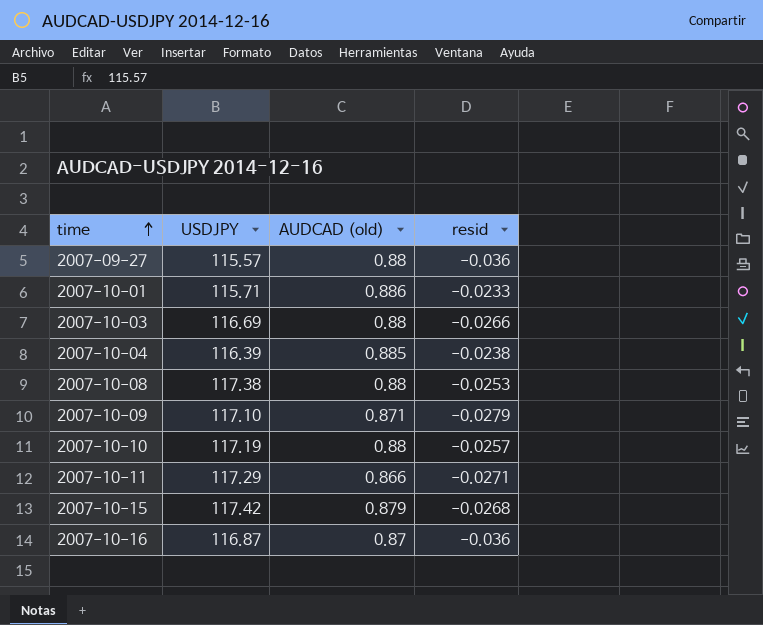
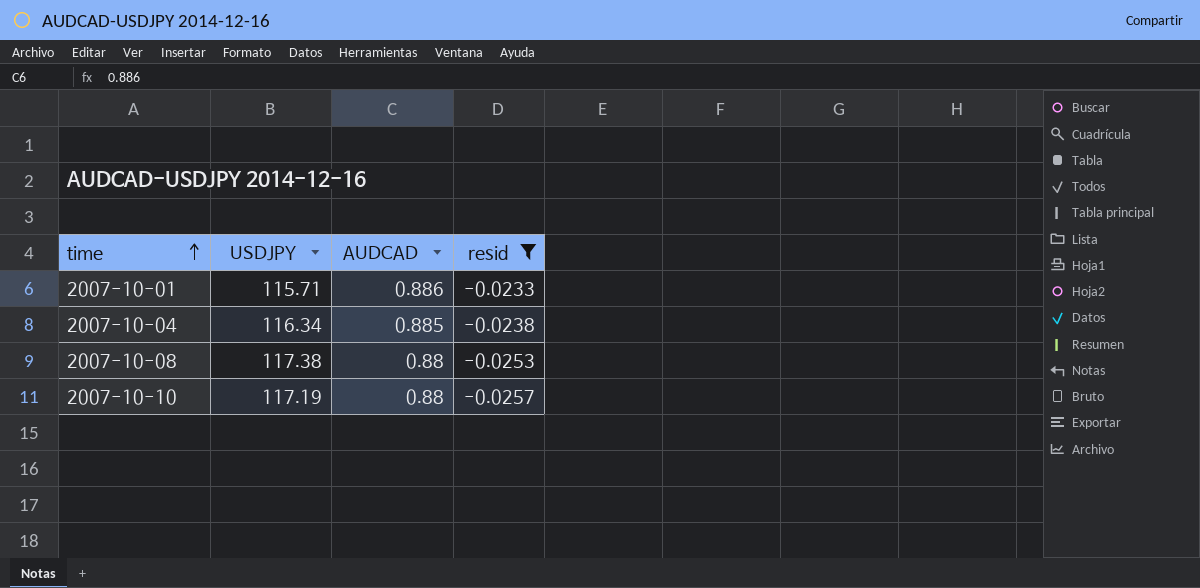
filter: none -> resid >= -0.0257
column name: AUDCAD (old) -> AUDCAD
2007-10-04 | USDJPY: 116.39 -> 116.34

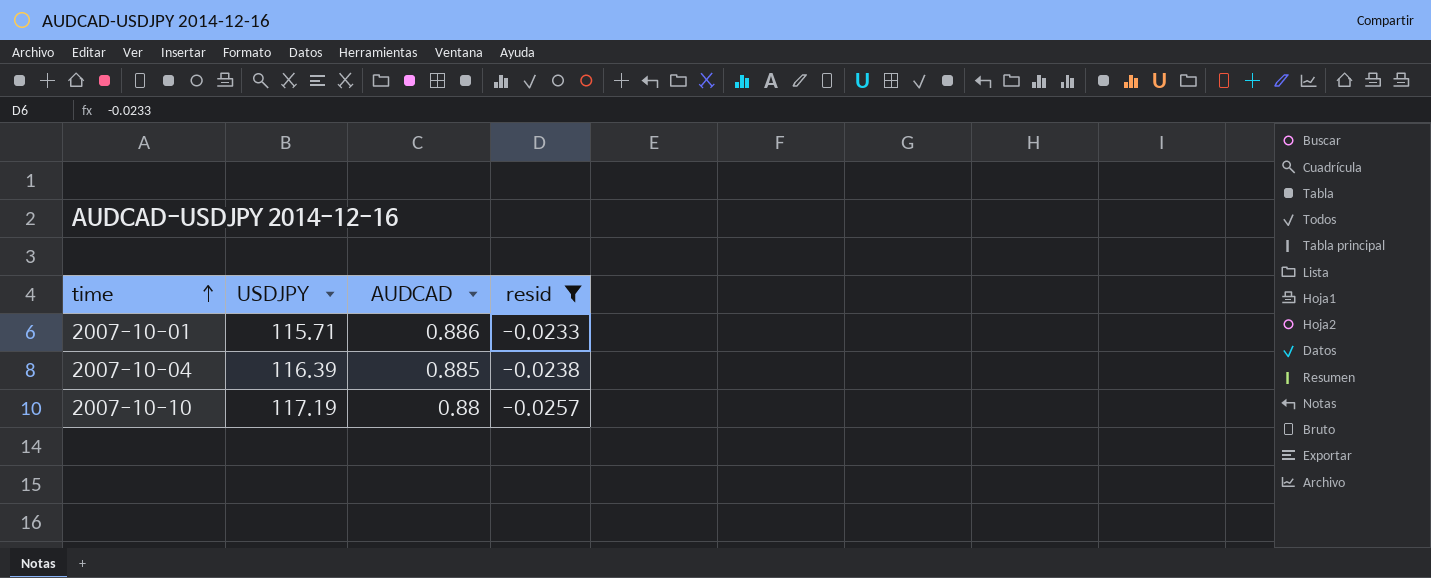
row 2007-10-08: 117.38 | 0.88 | -0.0253 -> none
2007-10-04 | USDJPY: 116.34 -> 116.39

